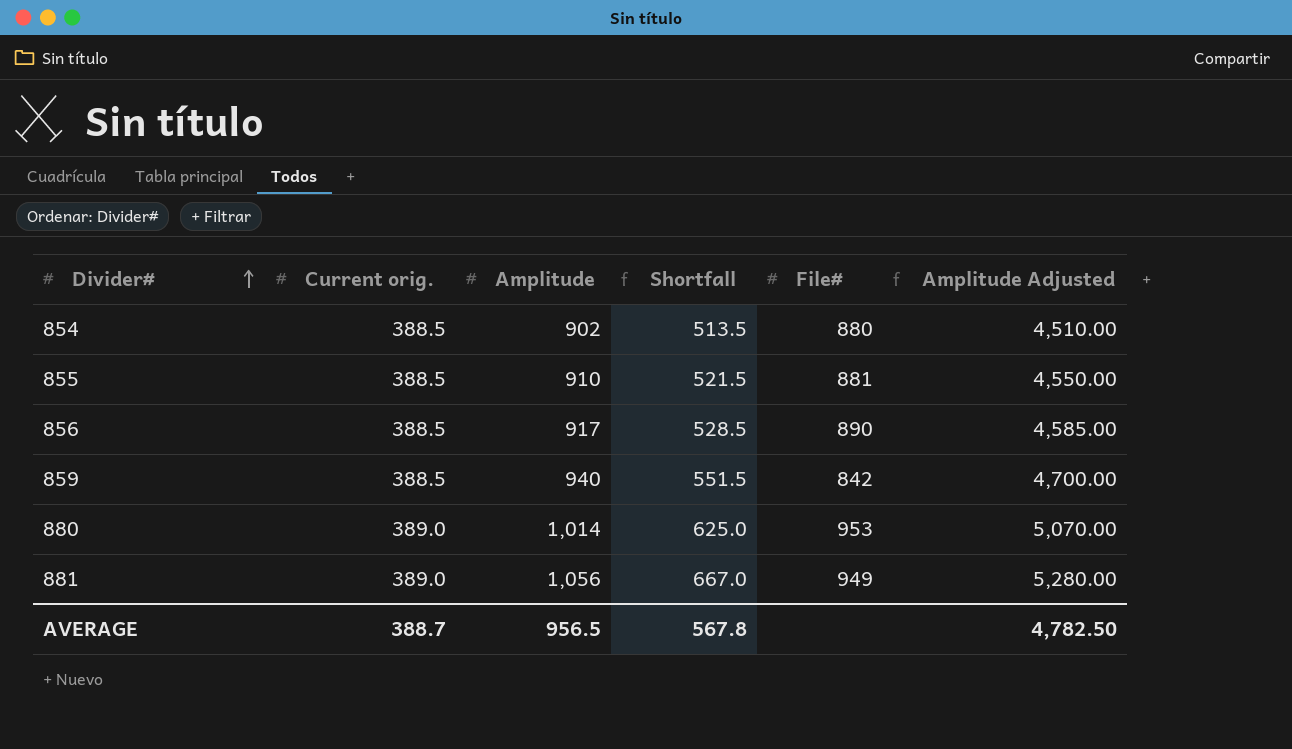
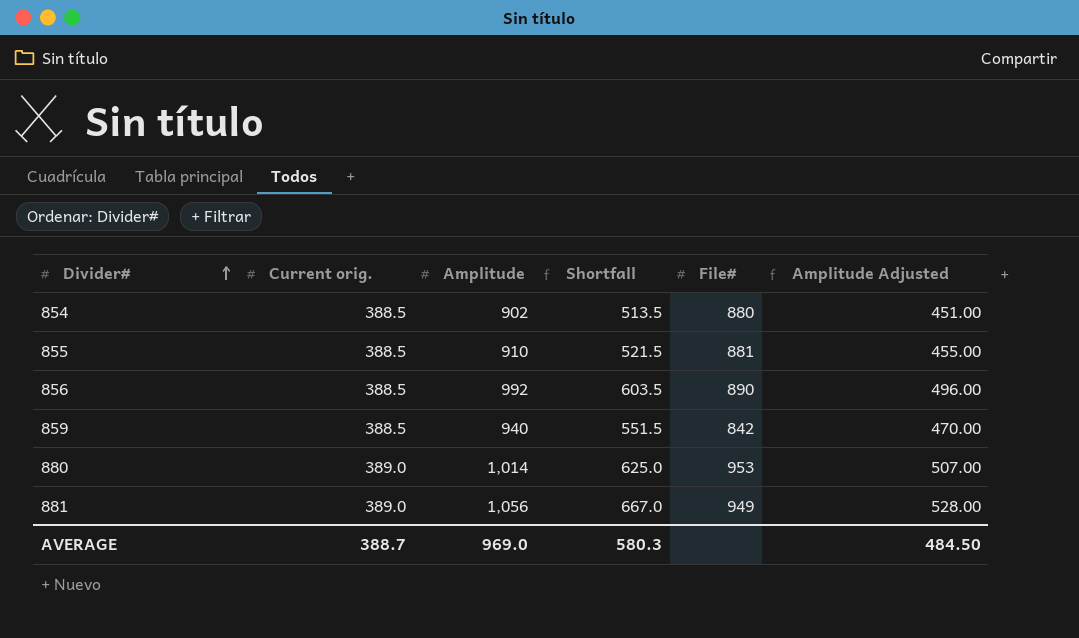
column Amplitude Adjusted | formula: [Amplitude] * 5 -> [Amplitude] * 0.5
856 | Amplitude: 917 -> 992
856 | Shortfall: 528.5 -> 603.5
AVERAGE | Amplitude: 956.5 -> 969.0
AVERAGE | Shortfall: 567.8 -> 580.3
AVERAGE | Amplitude Adjusted: 4,782.50 -> 484.50

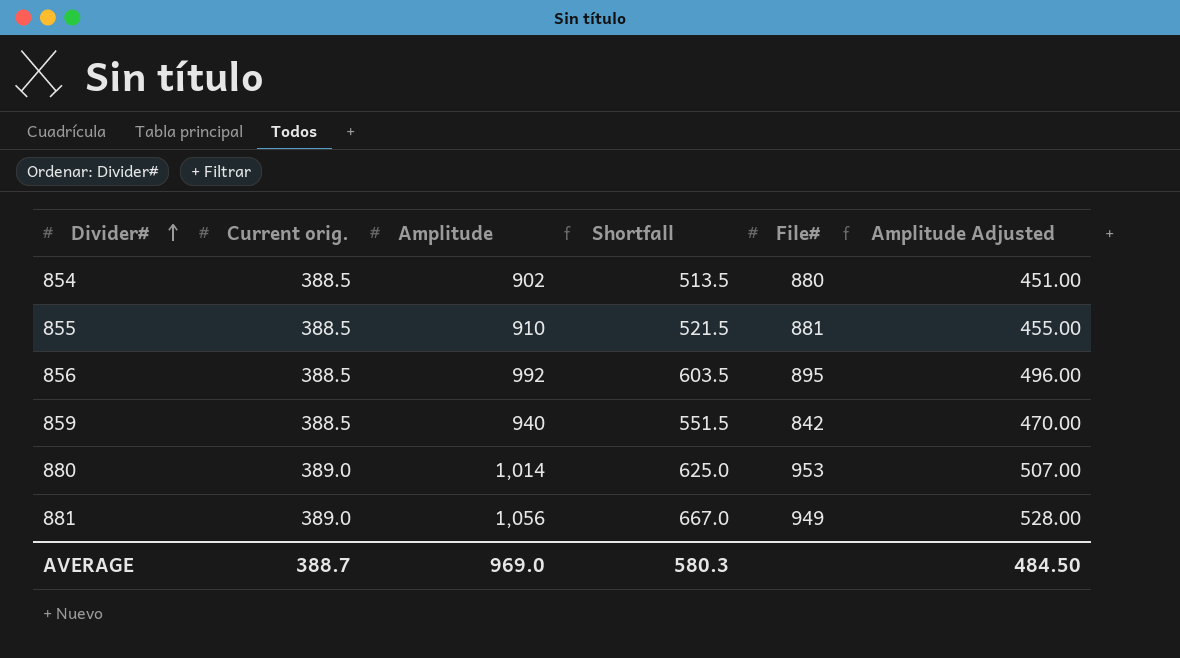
856 | File#: 890 -> 895

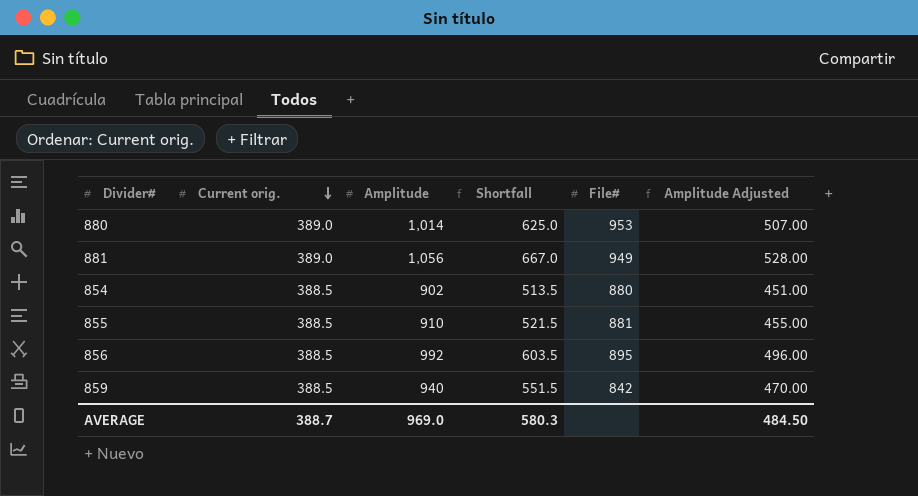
row order: Divider# ascending -> Current orig. descending

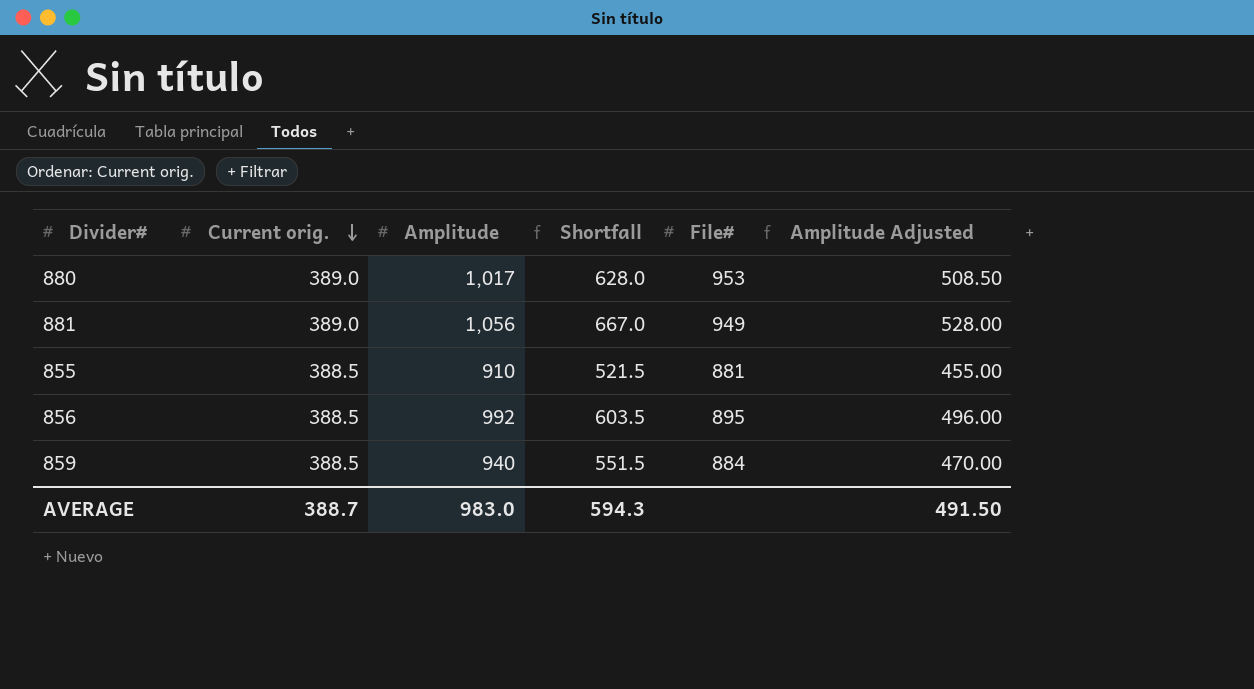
row 854: 388.5 | 902 | 513.5 | 880 | 451.00 -> none
880 | Amplitude: 1,014 -> 1,017
880 | Shortfall: 625.0 -> 628.0
880 | Amplitude Adjusted: 507.00 -> 508.50
859 | File#: 842 -> 884
AVERAGE | Amplitude: 969.0 -> 983.0
AVERAGE | Shortfall: 580.3 -> 594.3
AVERAGE | Amplitude Adjusted: 484.50 -> 491.50

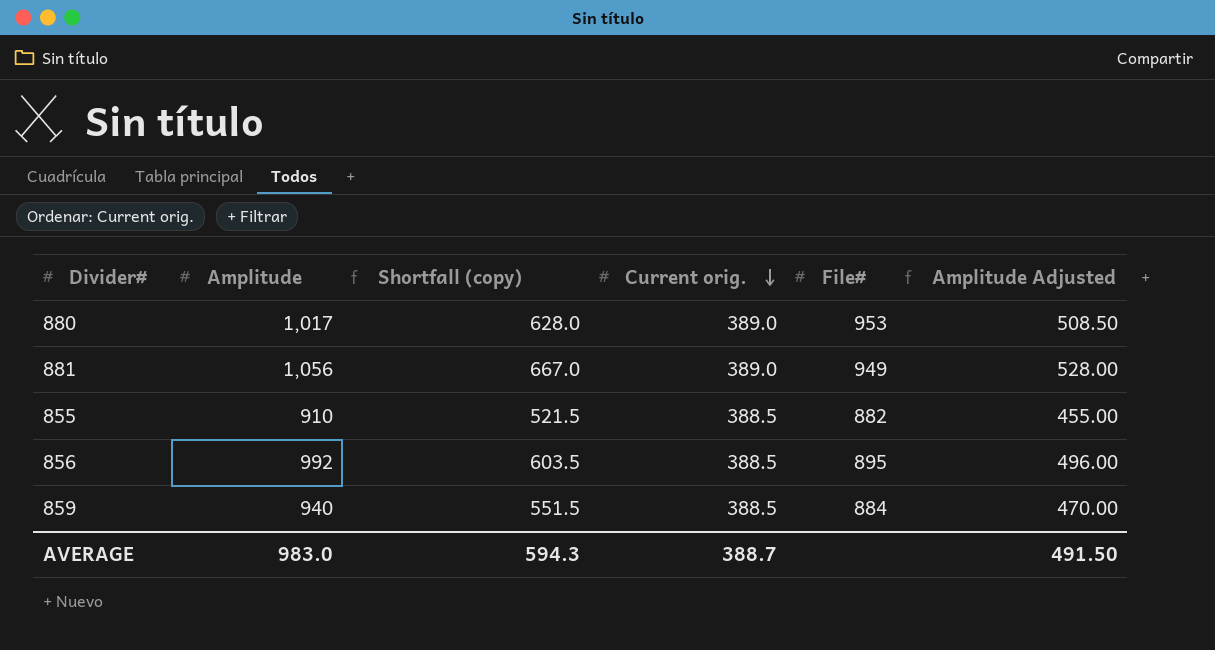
column name: Shortfall -> Shortfall (copy)
column Current orig. | position: 2 -> 4
855 | File#: 881 -> 882

